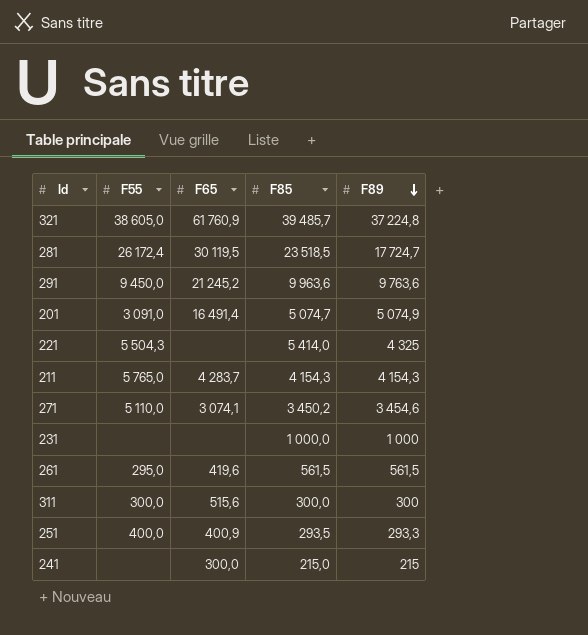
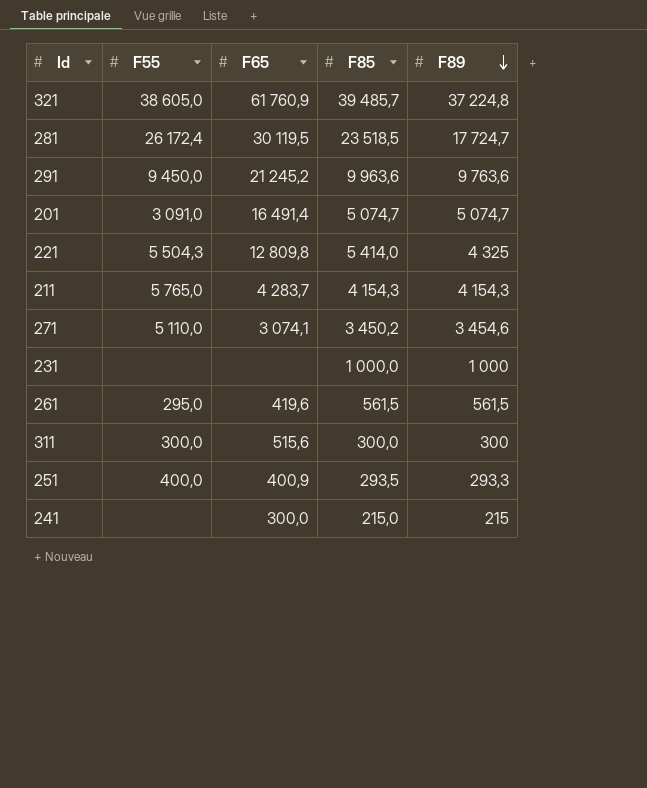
201 | F89: 5 074,9 -> 5 074,7
221 | F65: none -> 12 809,8

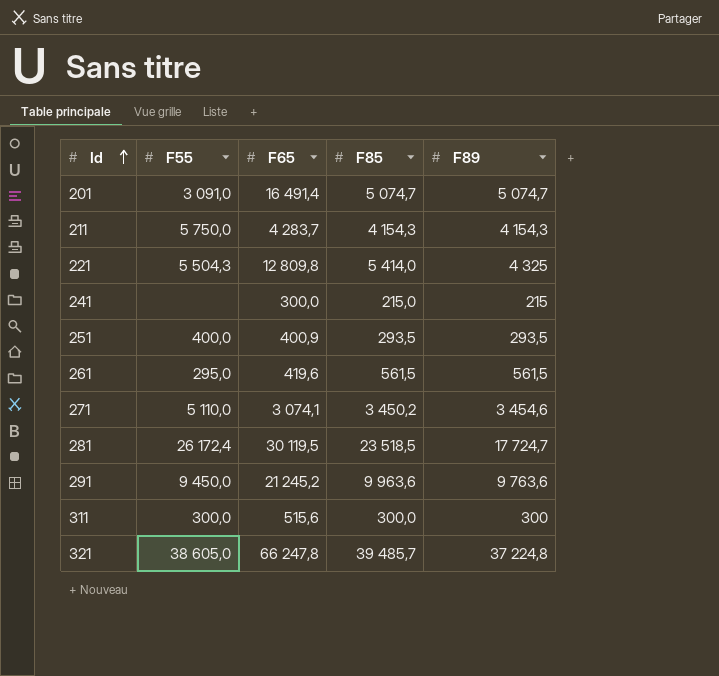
row order: F89 descending -> Id ascending
row 231: none | none | 1 000,0 | 1 000 -> none
211 | F55: 5 765,0 -> 5 750,0
251 | F89: 293,3 -> 293,5
321 | F65: 61 760,9 -> 66 247,8

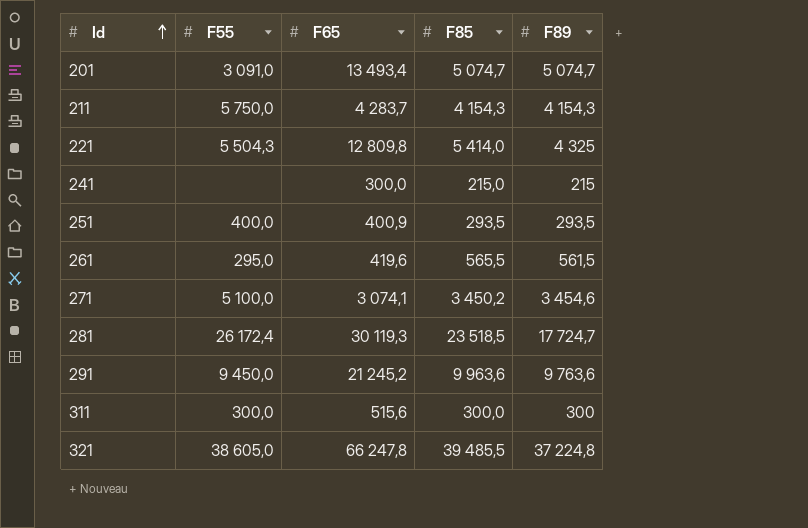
201 | F65: 16 491,4 -> 13 493,4
261 | F85: 561,5 -> 565,5
271 | F55: 5 110,0 -> 5 100,0
281 | F65: 30 119,5 -> 30 119,3
321 | F85: 39 485,7 -> 39 485,5

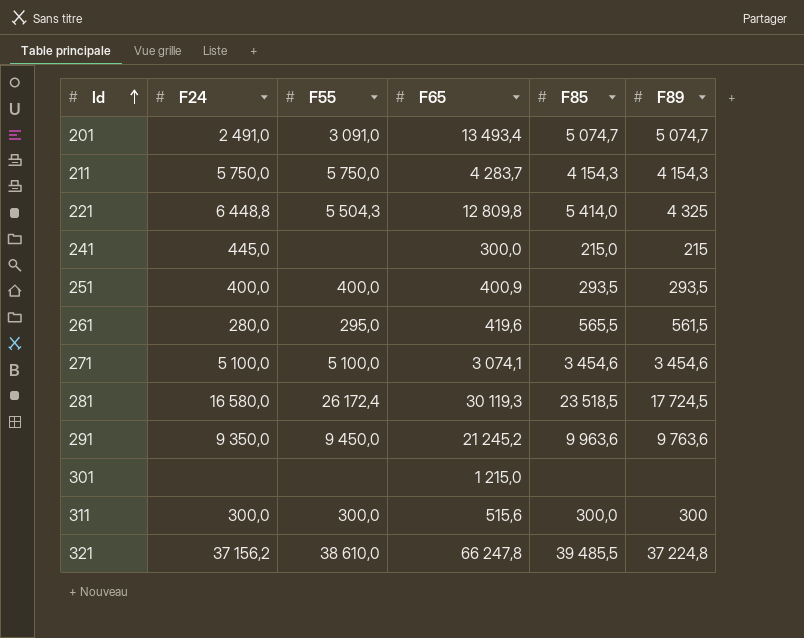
column F24 | position: none -> 2
271 | F85: 3 450,2 -> 3 454,6
281 | F89: 17 724,7 -> 17 724,5
row 301: none -> none | none | 1 215,0 | none | none
321 | F55: 38 605,0 -> 38 610,0

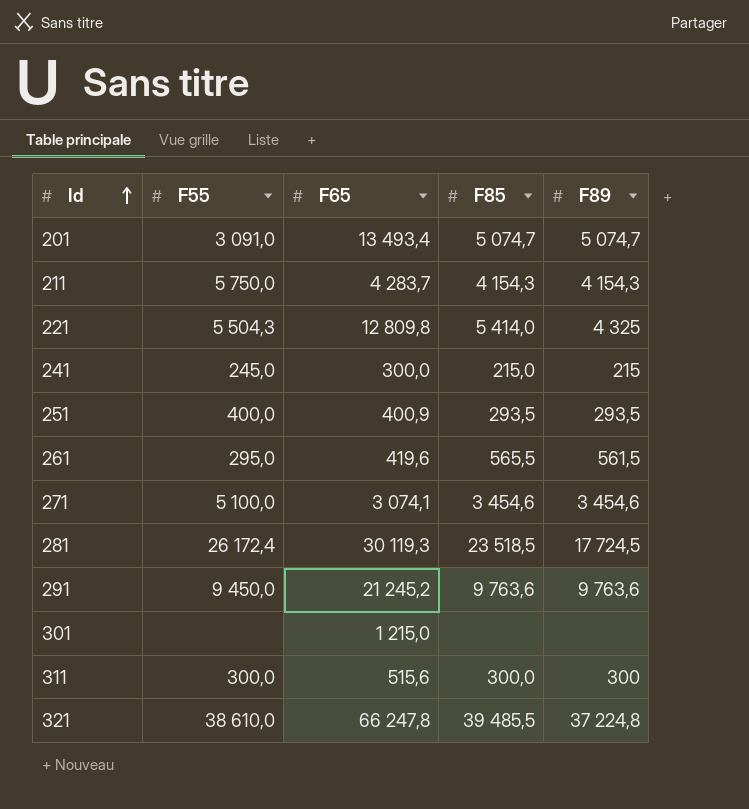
column F24 | position: 2 -> none
241 | F55: none -> 245,0
291 | F85: 9 963,6 -> 9 763,6

